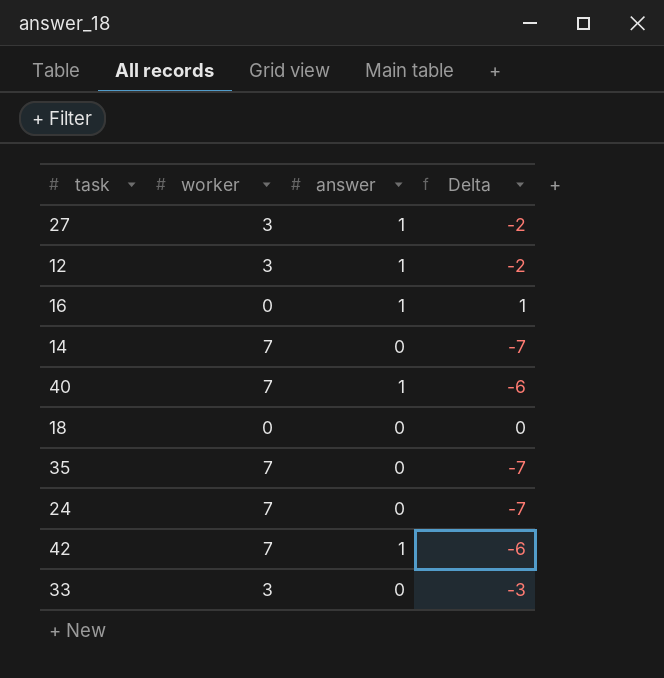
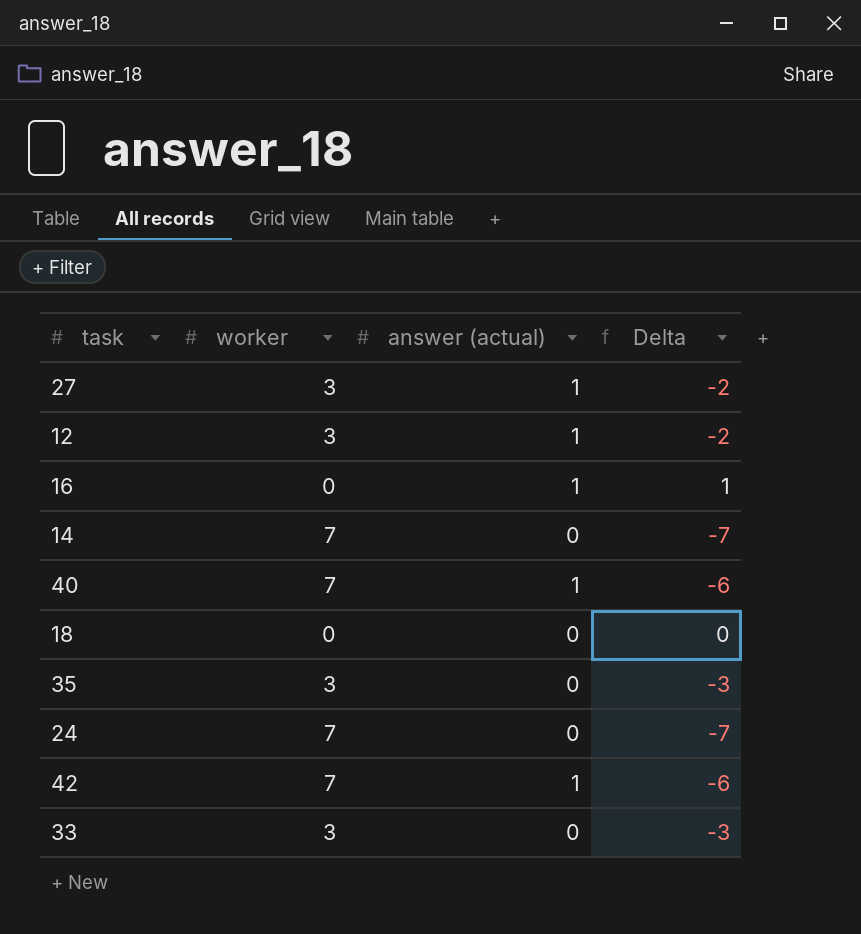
column name: answer -> answer (actual)
35 | worker: 7 -> 3
35 | Delta: -7 -> -3

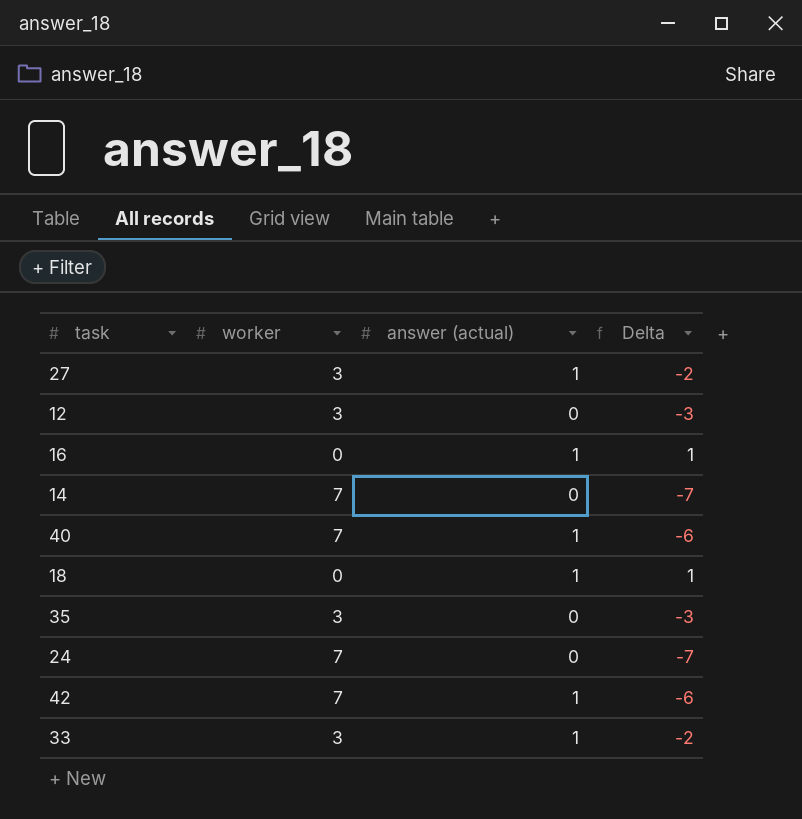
12 | answer (actual): 1 -> 0
12 | Delta: -2 -> -3
18 | answer (actual): 0 -> 1
18 | Delta: 0 -> 1
33 | answer (actual): 0 -> 1
33 | Delta: -3 -> -2

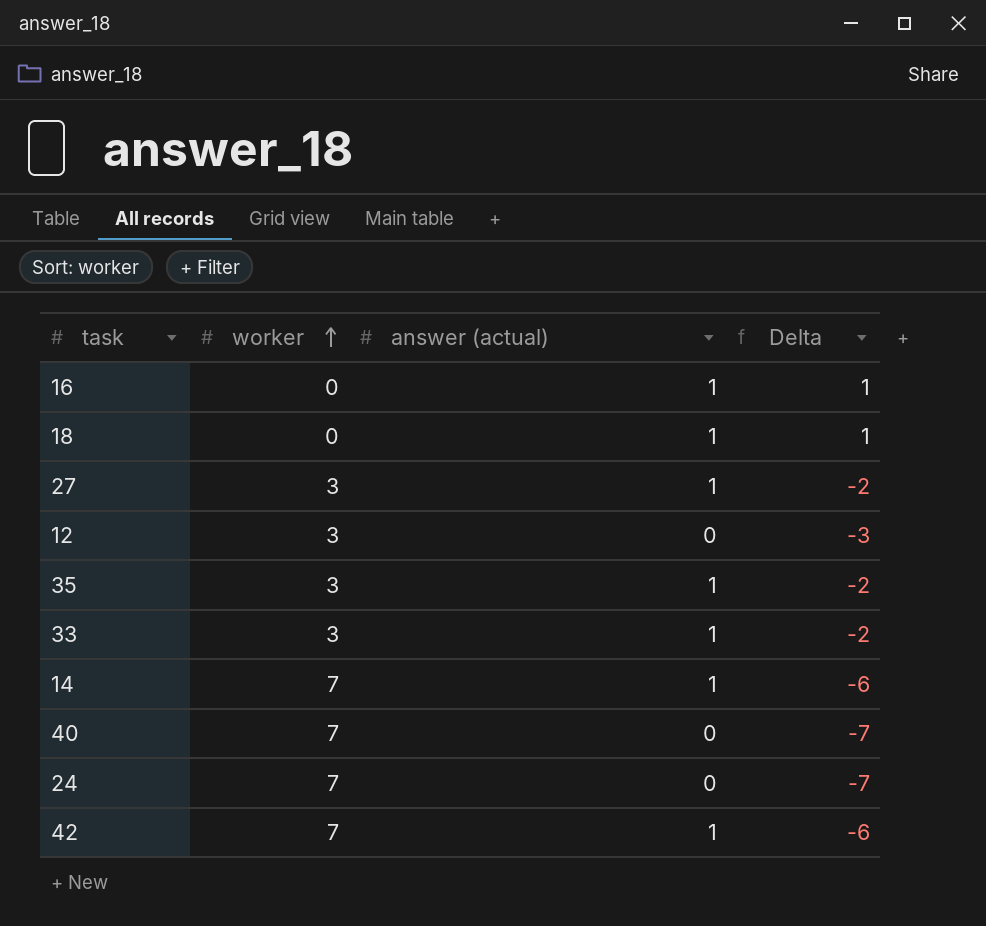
row order: none -> worker ascending
35 | answer (actual): 0 -> 1
35 | Delta: -3 -> -2
14 | answer (actual): 0 -> 1
14 | Delta: -7 -> -6
40 | answer (actual): 1 -> 0
40 | Delta: -6 -> -7

